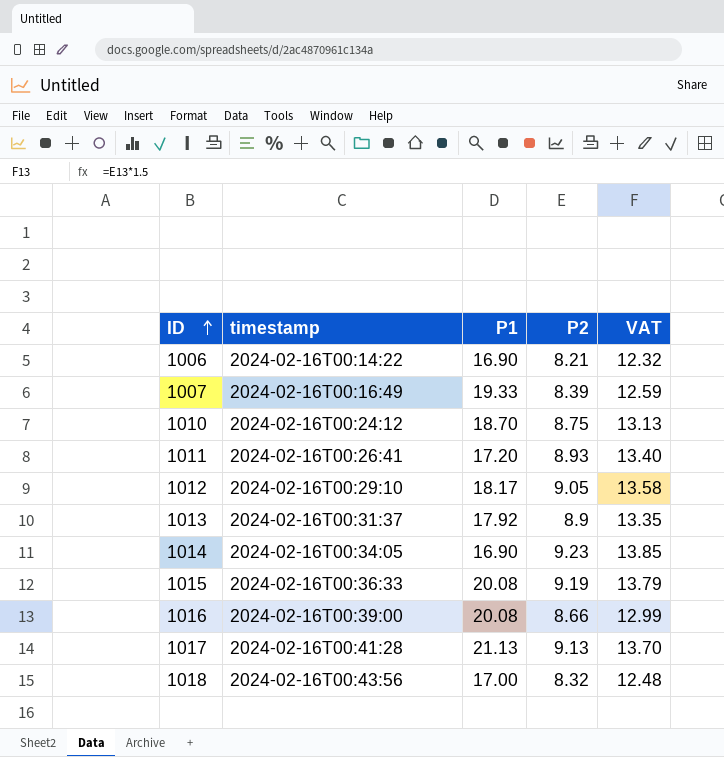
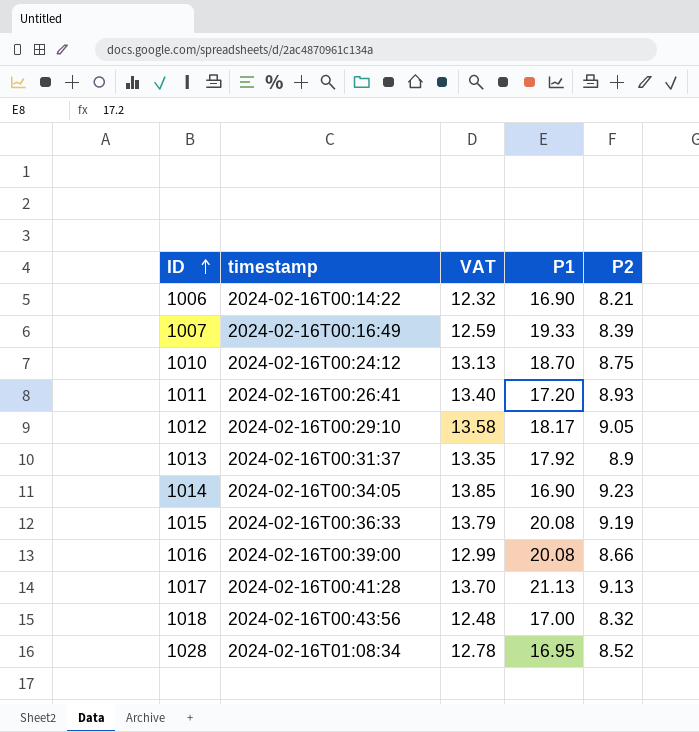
column VAT | position: 5 -> 3
row 1028: none -> 2024-02-16T01:08:34 | 12.78 | 16.95 | 8.52

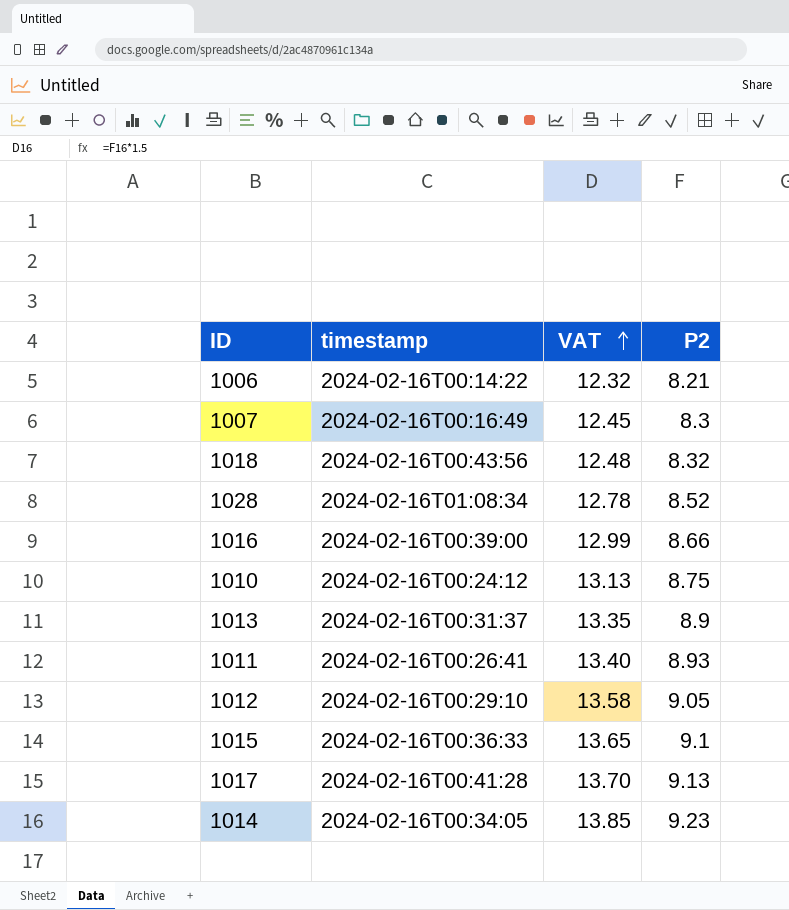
row order: ID ascending -> VAT ascending
column P1 | position: 4 -> none
1007 | VAT: 12.59 -> 12.45
1007 | P2: 8.39 -> 8.3
1015 | VAT: 13.79 -> 13.65
1015 | P2: 9.19 -> 9.1

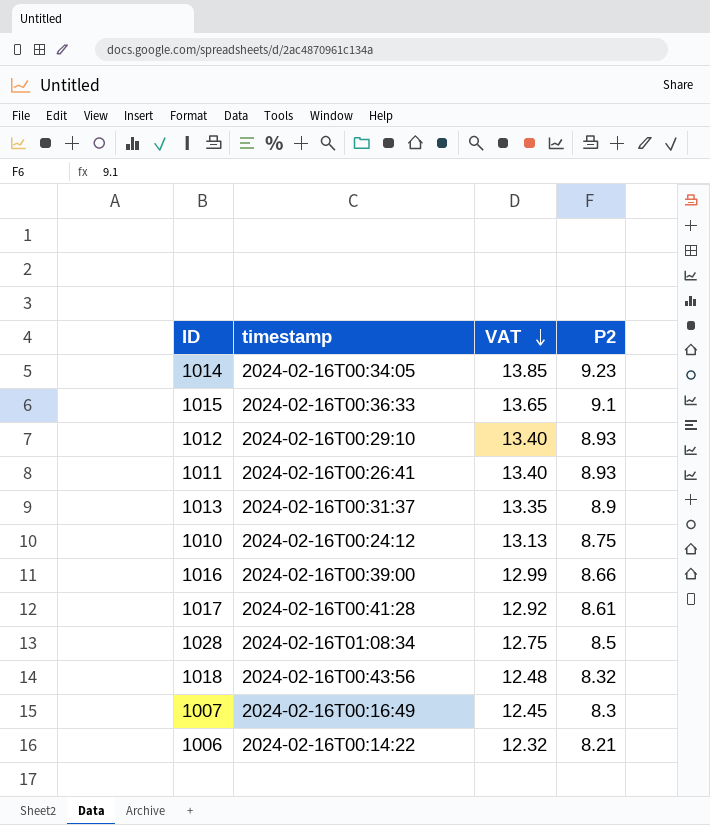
row order: VAT ascending -> VAT descending
1012 | VAT: 13.58 -> 13.40
1012 | P2: 9.05 -> 8.93
1017 | VAT: 13.70 -> 12.92
1017 | P2: 9.13 -> 8.61
1028 | VAT: 12.78 -> 12.75
1028 | P2: 8.52 -> 8.5

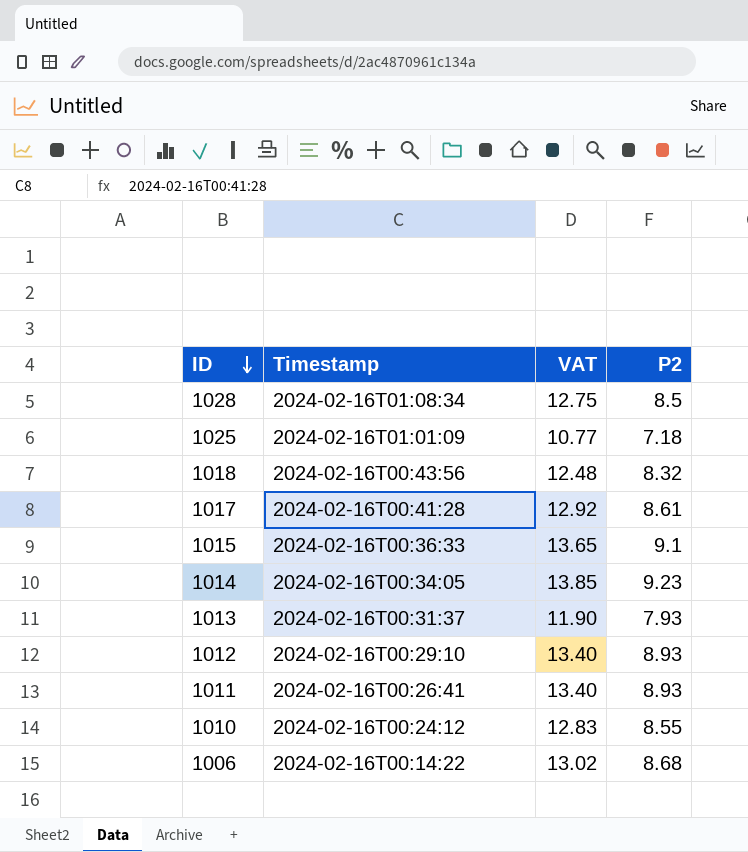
row order: VAT descending -> ID descending
column name: timestamp -> Timestamp
row 1016: 2024-02-16T00:39:00 | 12.99 | 8.66 -> none
row 1007: 2024-02-16T00:16:49 | 12.45 | 8.3 -> none
row 1025: none -> 2024-02-16T01:01:09 | 10.77 | 7.18
1013 | VAT: 13.35 -> 11.90
1013 | P2: 8.9 -> 7.93
1010 | VAT: 13.13 -> 12.83
1010 | P2: 8.75 -> 8.55
1006 | VAT: 12.32 -> 13.02
1006 | P2: 8.21 -> 8.68

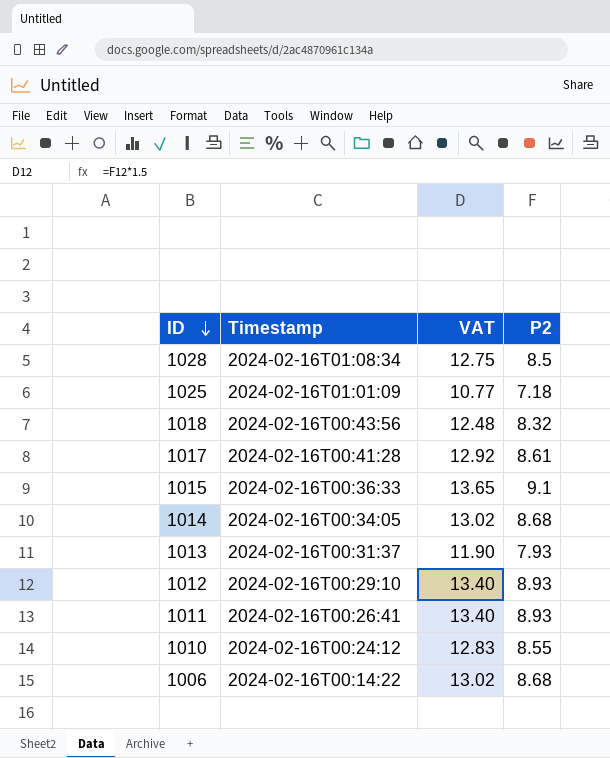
1014 | VAT: 13.85 -> 13.02
1014 | P2: 9.23 -> 8.68

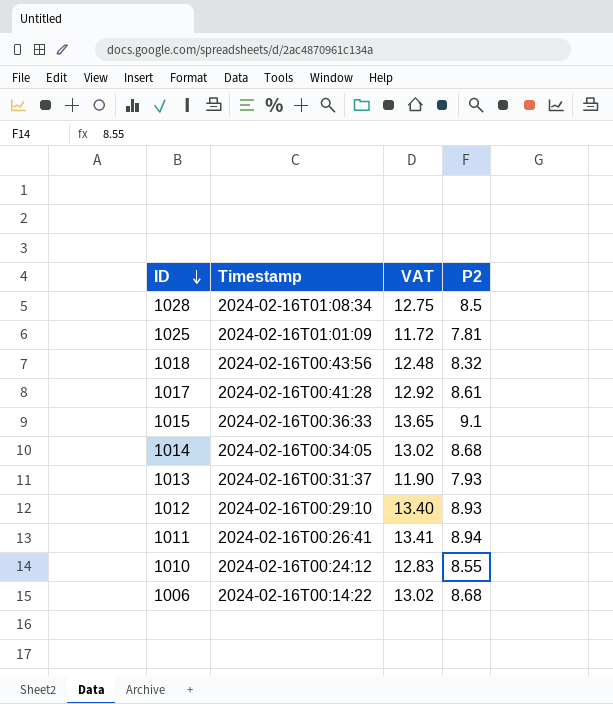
1025 | VAT: 10.77 -> 11.72
1025 | P2: 7.18 -> 7.81
1011 | VAT: 13.40 -> 13.41
1011 | P2: 8.93 -> 8.94

